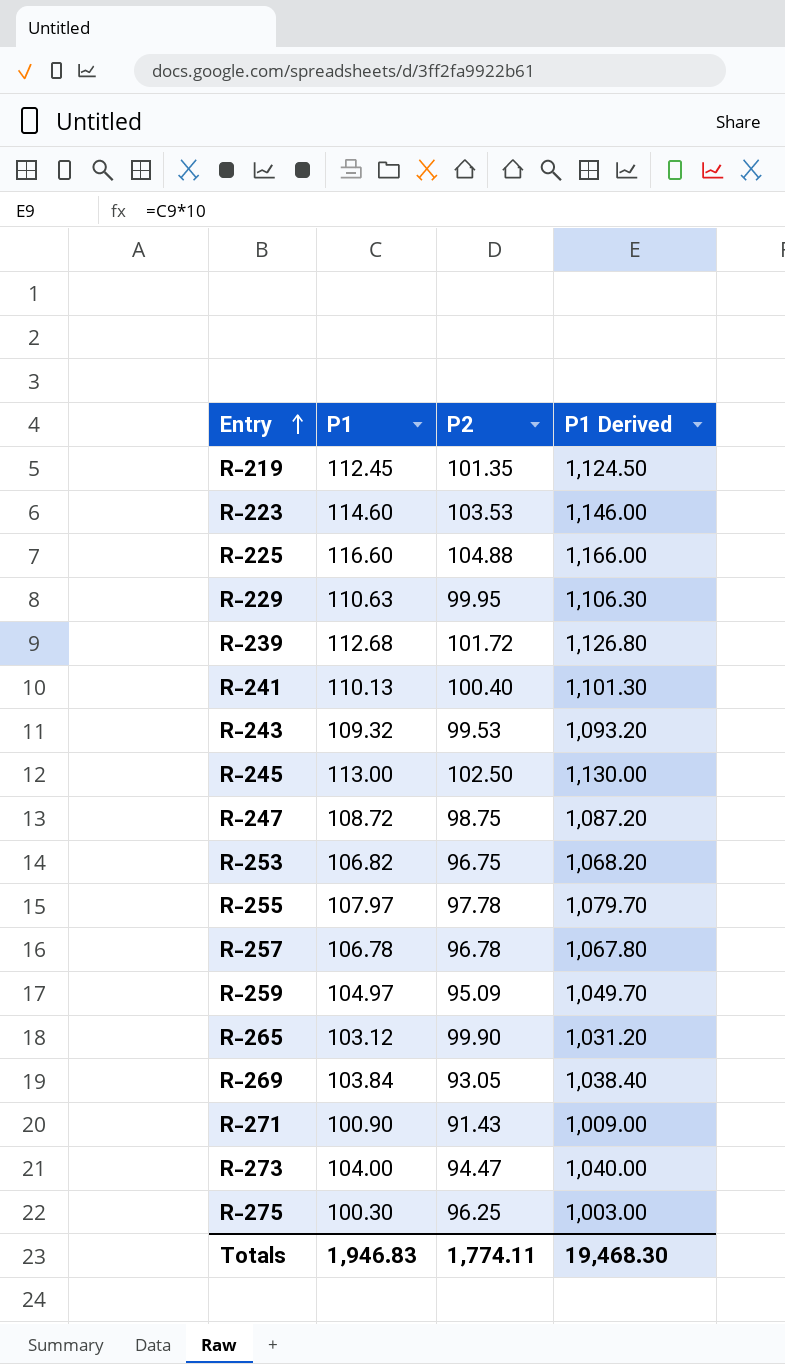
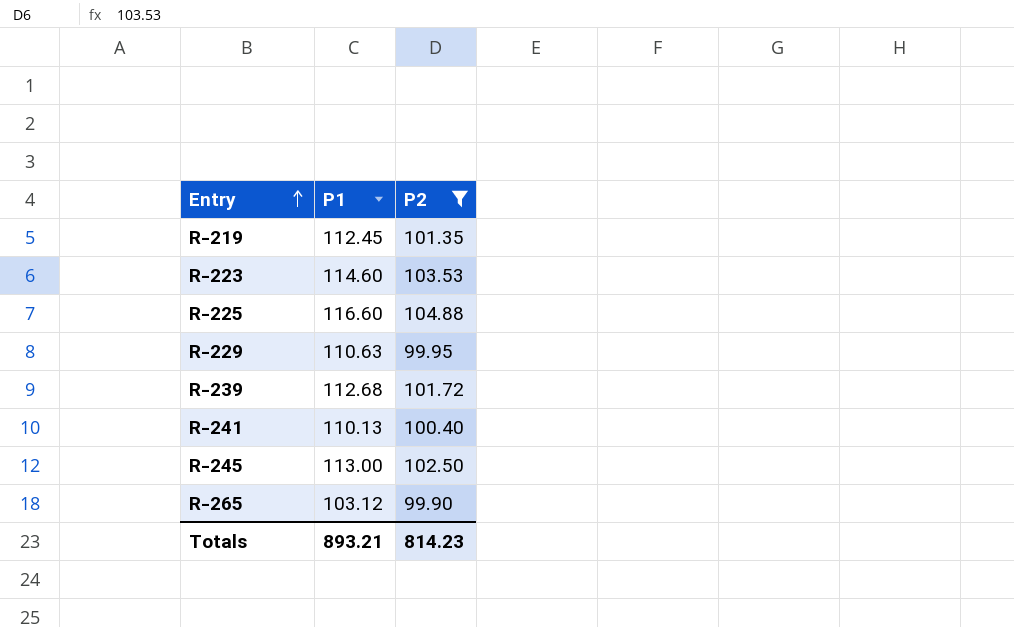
filter: none -> P2 >= 99.90
column P1 Derived | formula: [P1] * 10 -> none
Totals | P1: 1,946.83 -> 893.21
Totals | P2: 1,774.11 -> 814.23

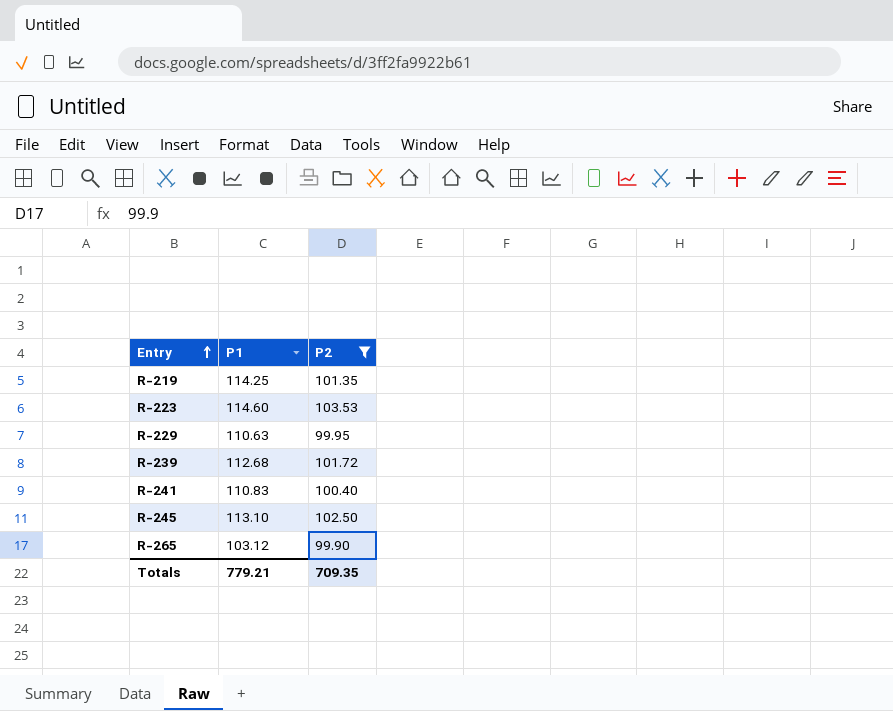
row R-225: 116.60 | 104.88 -> none
R-219 | P1: 112.45 -> 114.25
R-241 | P1: 110.13 -> 110.83
R-245 | P1: 113.00 -> 113.10
Totals | P1: 893.21 -> 779.21
Totals | P2: 814.23 -> 709.35

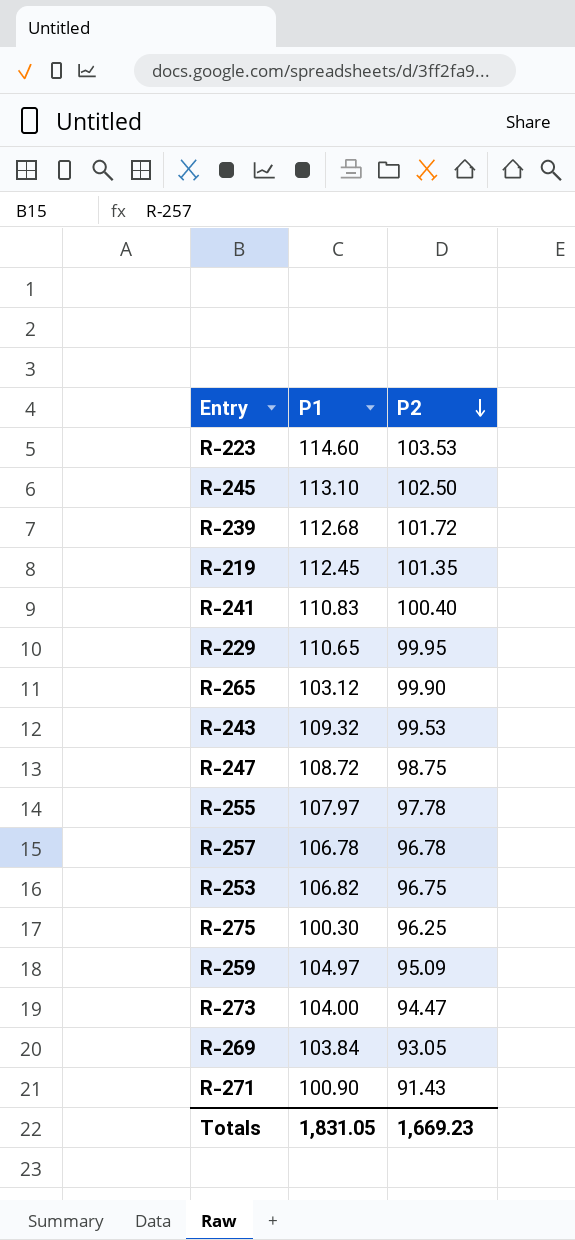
filter: P2 >= 99.90 -> none
row order: Entry ascending -> P2 descending
R-219 | P1: 114.25 -> 112.45
R-229 | P1: 110.63 -> 110.65
Totals | P1: 779.21 -> 1,831.05
Totals | P2: 709.35 -> 1,669.23

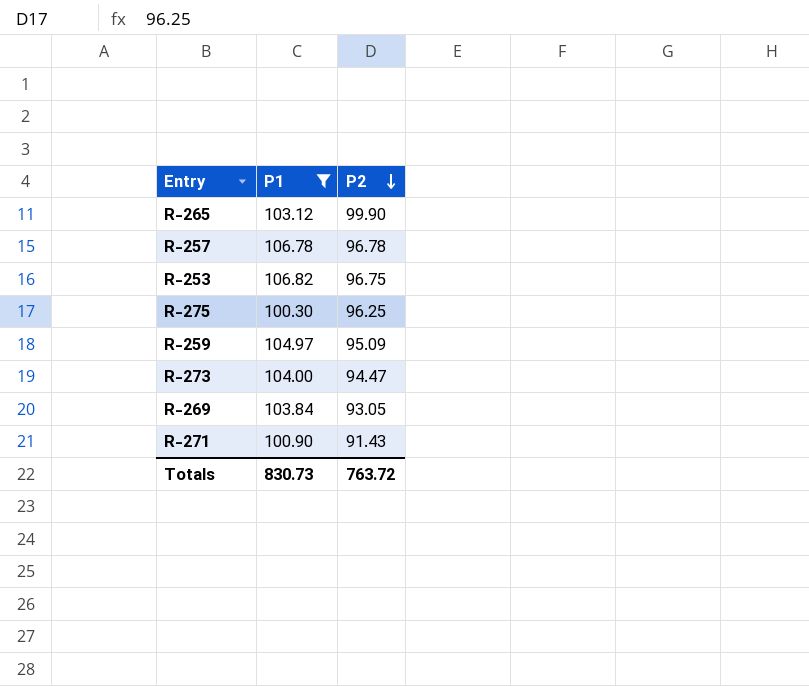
filter: none -> P1 <= 106.82
Totals | P1: 1,831.05 -> 830.73
Totals | P2: 1,669.23 -> 763.72

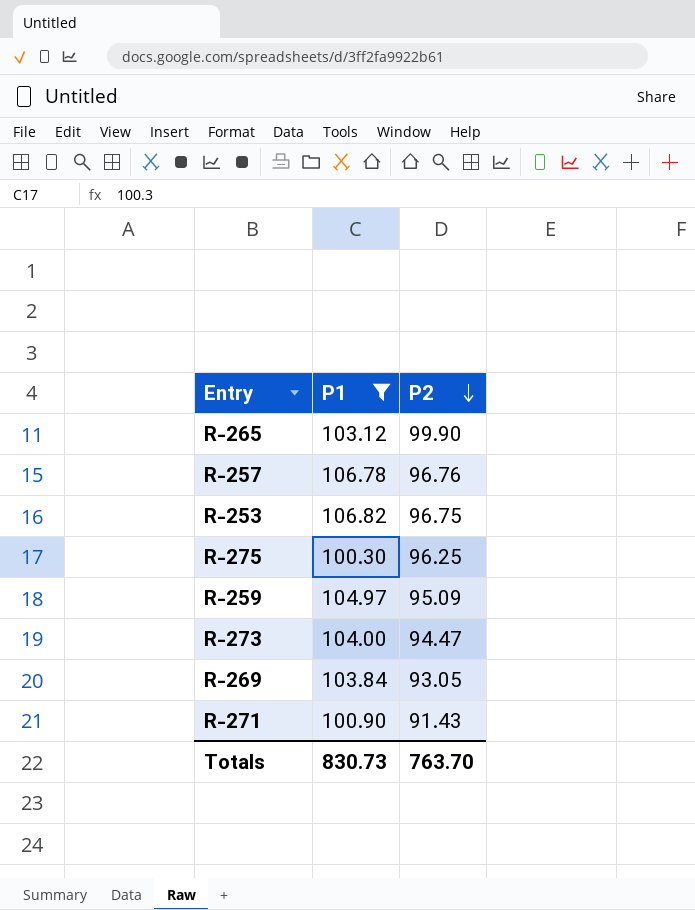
R-257 | P2: 96.78 -> 96.76
Totals | P2: 763.72 -> 763.70

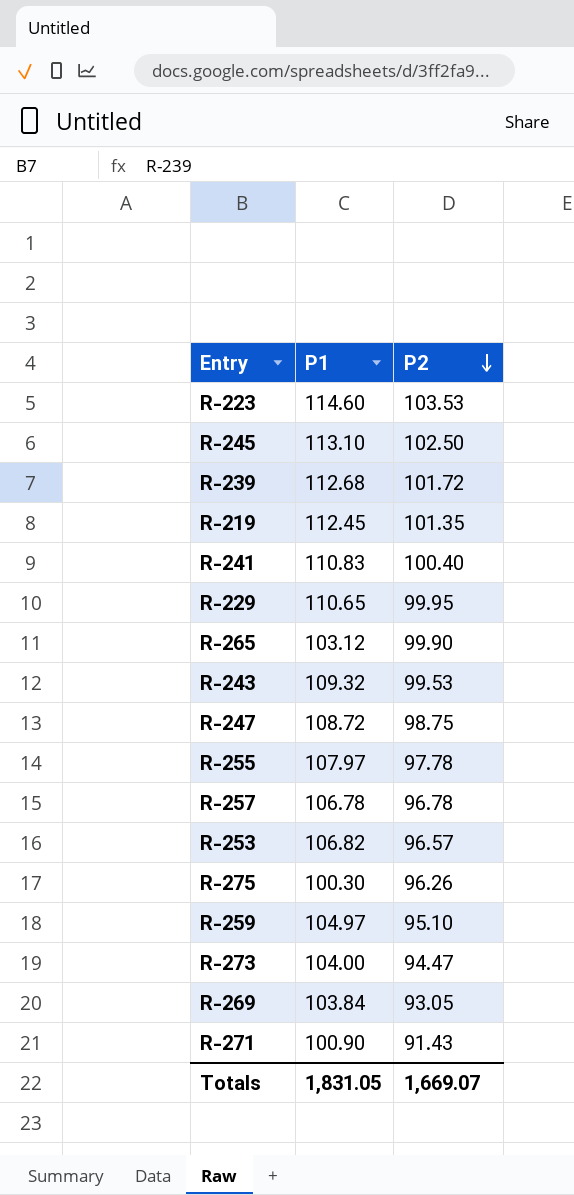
filter: P1 <= 106.82 -> none
R-257 | P2: 96.76 -> 96.78
R-253 | P2: 96.75 -> 96.57
R-275 | P2: 96.25 -> 96.26
R-259 | P2: 95.09 -> 95.10
Totals | P1: 830.73 -> 1,831.05
Totals | P2: 763.70 -> 1,669.07

